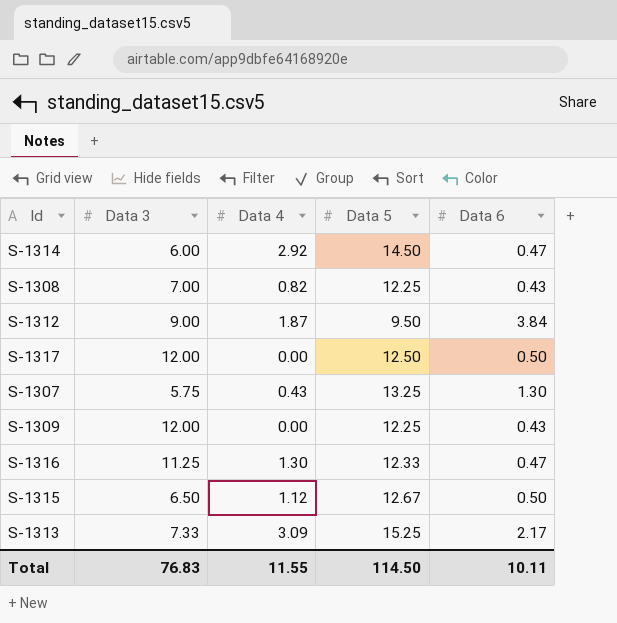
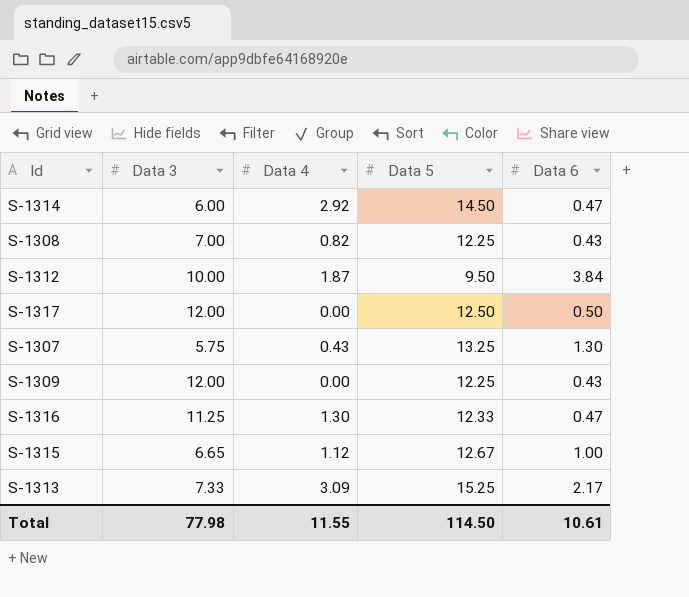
S-1312 | Data 3: 9.00 -> 10.00
S-1315 | Data 3: 6.50 -> 6.65
S-1315 | Data 6: 0.50 -> 1.00
Total | Data 3: 76.83 -> 77.98
Total | Data 6: 10.11 -> 10.61

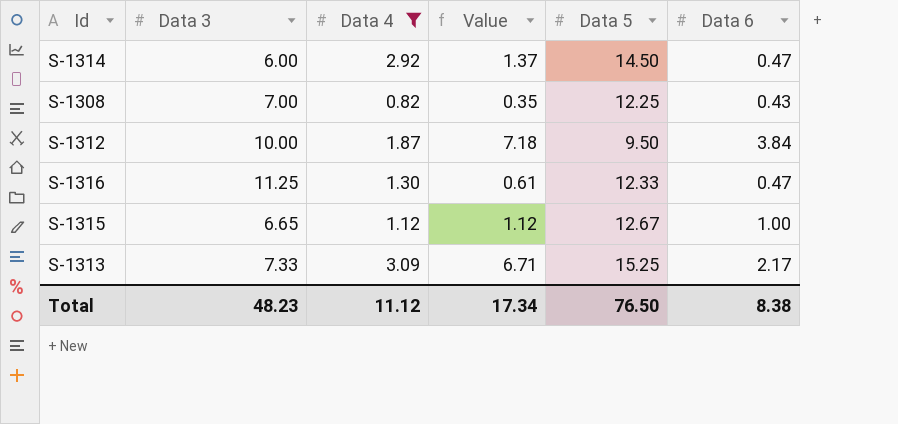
filter: none -> Data 4 >= 0.82
column Value | formula: none -> [Data 4] * [Data 6]
Total | Data 3: 77.98 -> 48.23
Total | Data 4: 11.55 -> 11.12
Total | Data 5: 114.50 -> 76.50
Total | Data 6: 10.61 -> 8.38

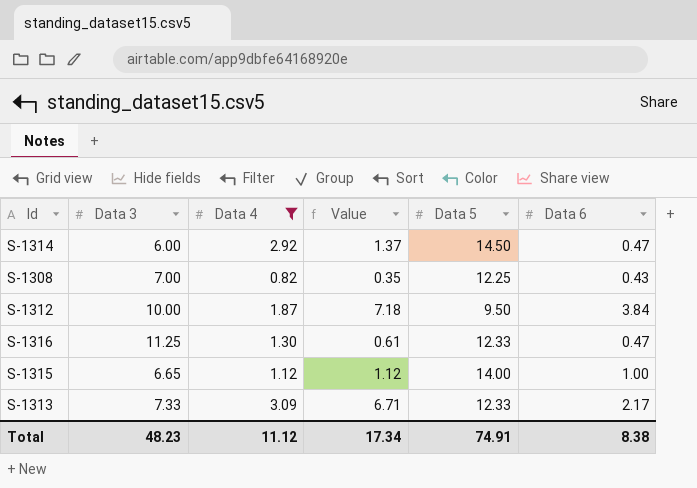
S-1315 | Data 5: 12.67 -> 14.00
S-1313 | Data 5: 15.25 -> 12.33
Total | Data 5: 76.50 -> 74.91

